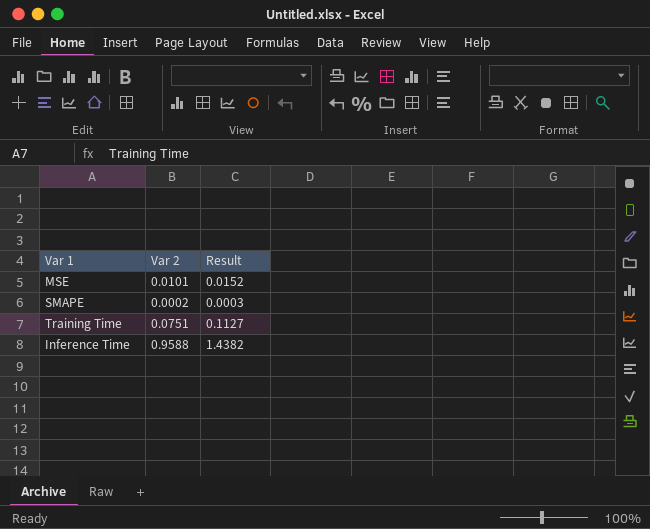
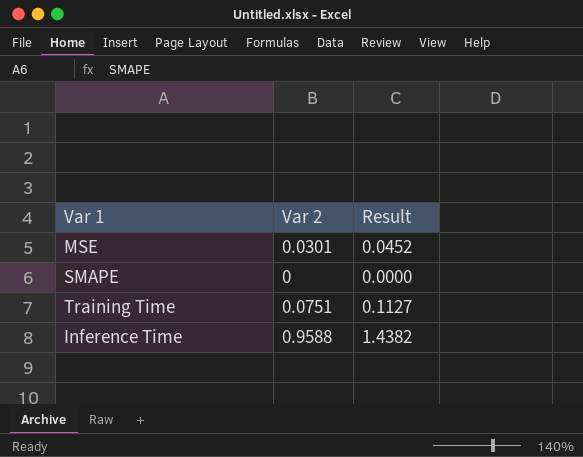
MSE | Var 2: 0.0101 -> 0.0301
MSE | Result: 0.0152 -> 0.0452
SMAPE | Var 2: 0.0002 -> 0
SMAPE | Result: 0.0003 -> 0.0000

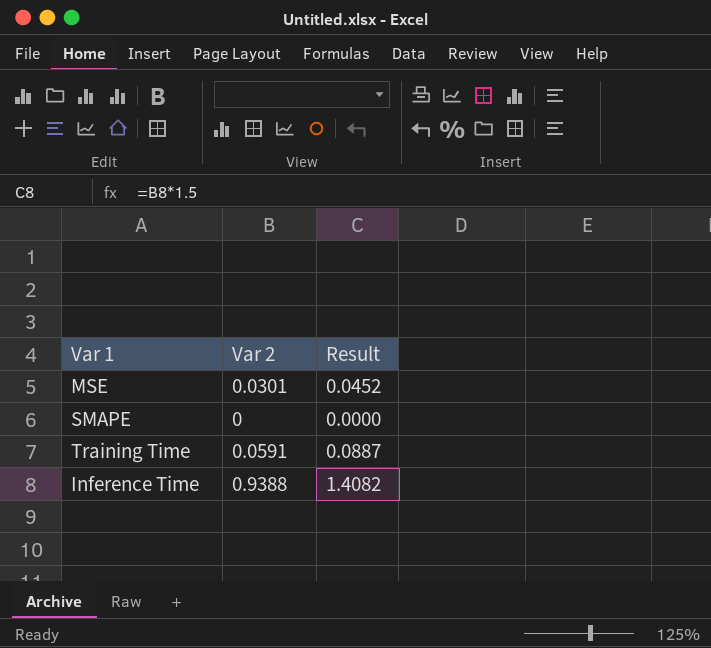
Training Time | Var 2: 0.0751 -> 0.0591
Training Time | Result: 0.1127 -> 0.0887
Inference Time | Var 2: 0.9588 -> 0.9388
Inference Time | Result: 1.4382 -> 1.4082

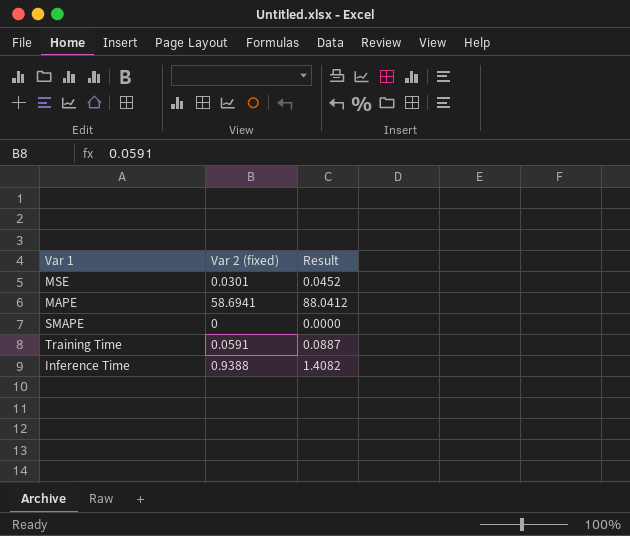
column name: Var 2 -> Var 2 (fixed)
row MAPE: none -> 58.6941 | 88.0412

